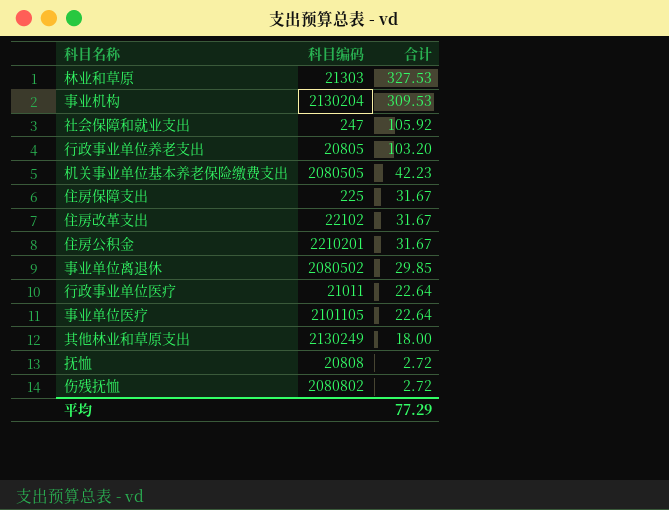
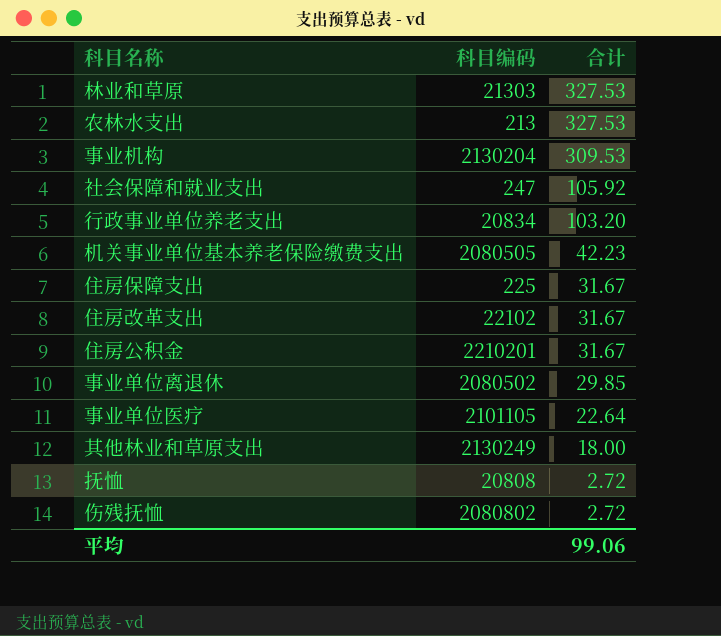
row 行政事业单位医疗: 21011 | 22.64 -> none
row 农林水支出: none -> 213 | 327.53
行政事业单位养老支出 | 科目编码: 20805 -> 20834
平均 | 合计: 77.29 -> 99.06

